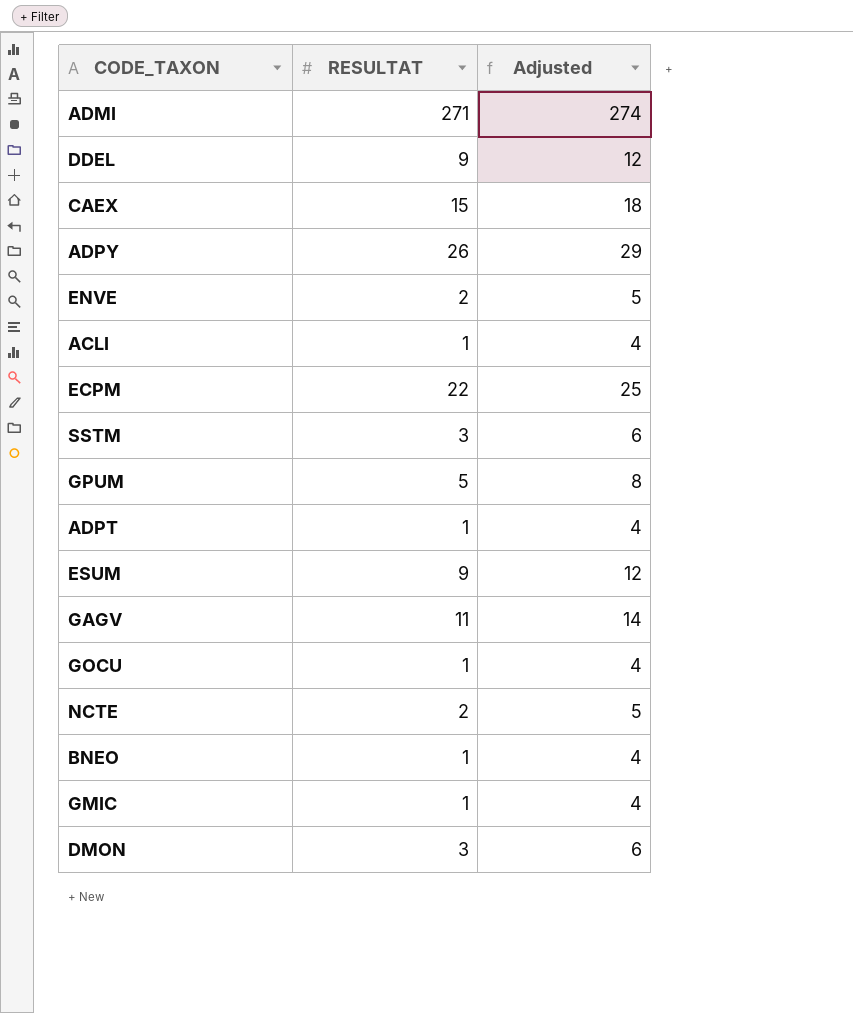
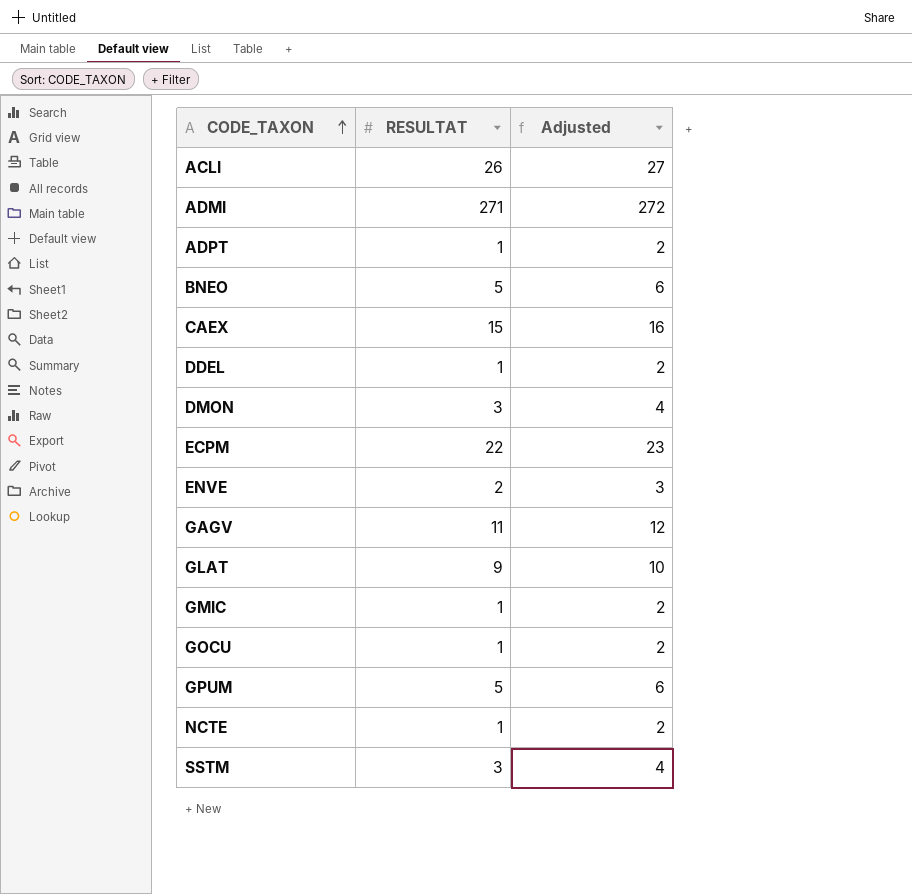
row order: none -> CODE_TAXON ascending
column Adjusted | formula: [RESULTAT] + 3 -> [RESULTAT] + 1
row ADPY: 26 | 29 -> none
row ESUM: 9 | 12 -> none
ACLI | RESULTAT: 1 -> 26
BNEO | RESULTAT: 1 -> 5
DDEL | RESULTAT: 9 -> 1
row GLAT: none -> 9 | 10
NCTE | RESULTAT: 2 -> 1

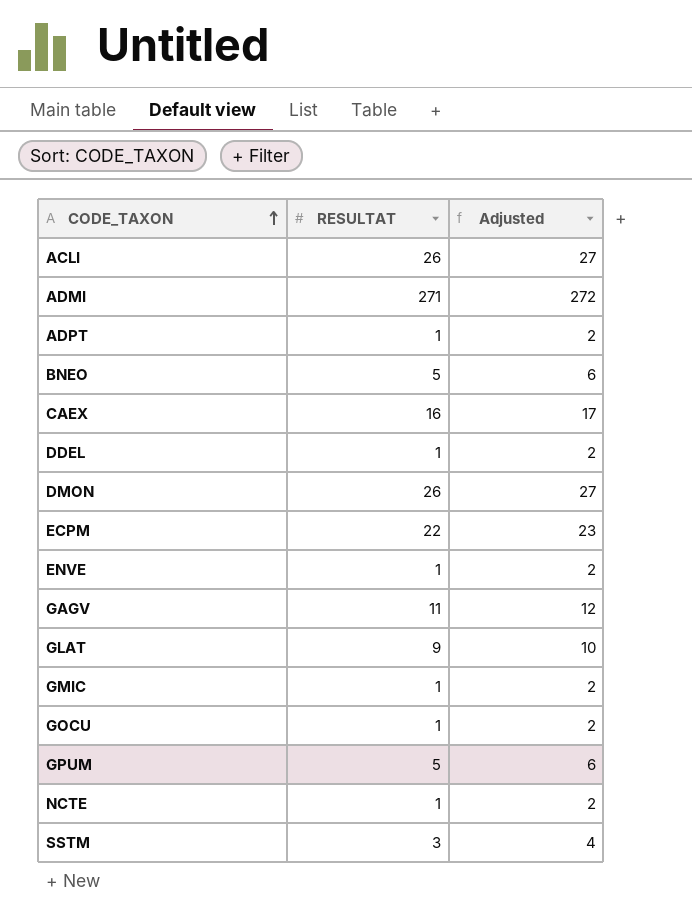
CAEX | RESULTAT: 15 -> 16
CAEX | Adjusted: 16 -> 17
DMON | RESULTAT: 3 -> 26
DMON | Adjusted: 4 -> 27
ENVE | RESULTAT: 2 -> 1
ENVE | Adjusted: 3 -> 2

